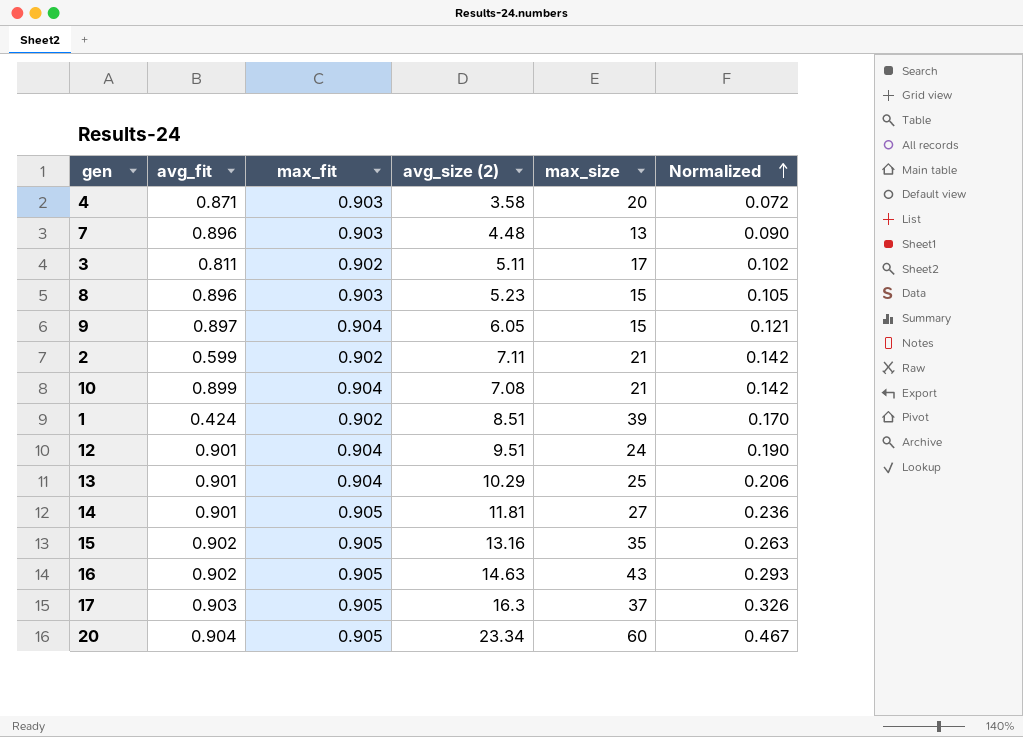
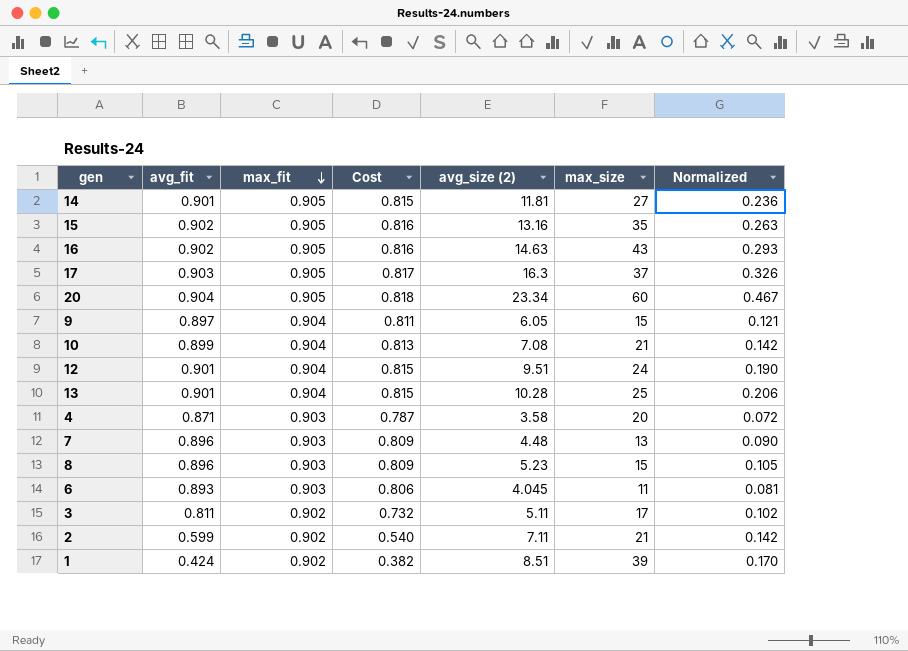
row order: Normalized ascending -> max_fit descending
column Cost | formula: none -> [avg_fit] * [max_fit]
13 | avg_size (2): 10.29 -> 10.28
row 6: none -> 0.893 | 0.903 | 0.806 | 4.045 | 11 | 0.081

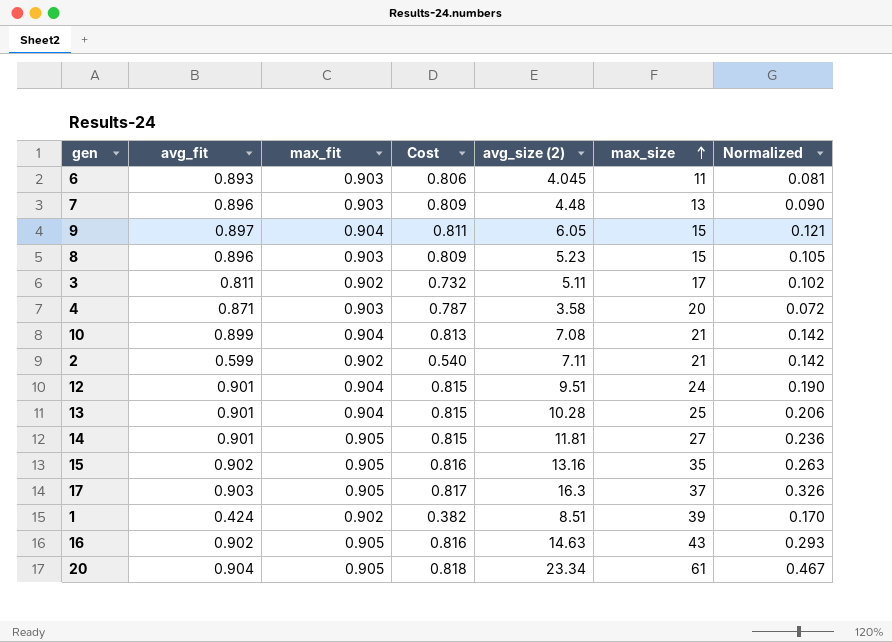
row order: max_fit descending -> max_size ascending
20 | max_size: 60 -> 61

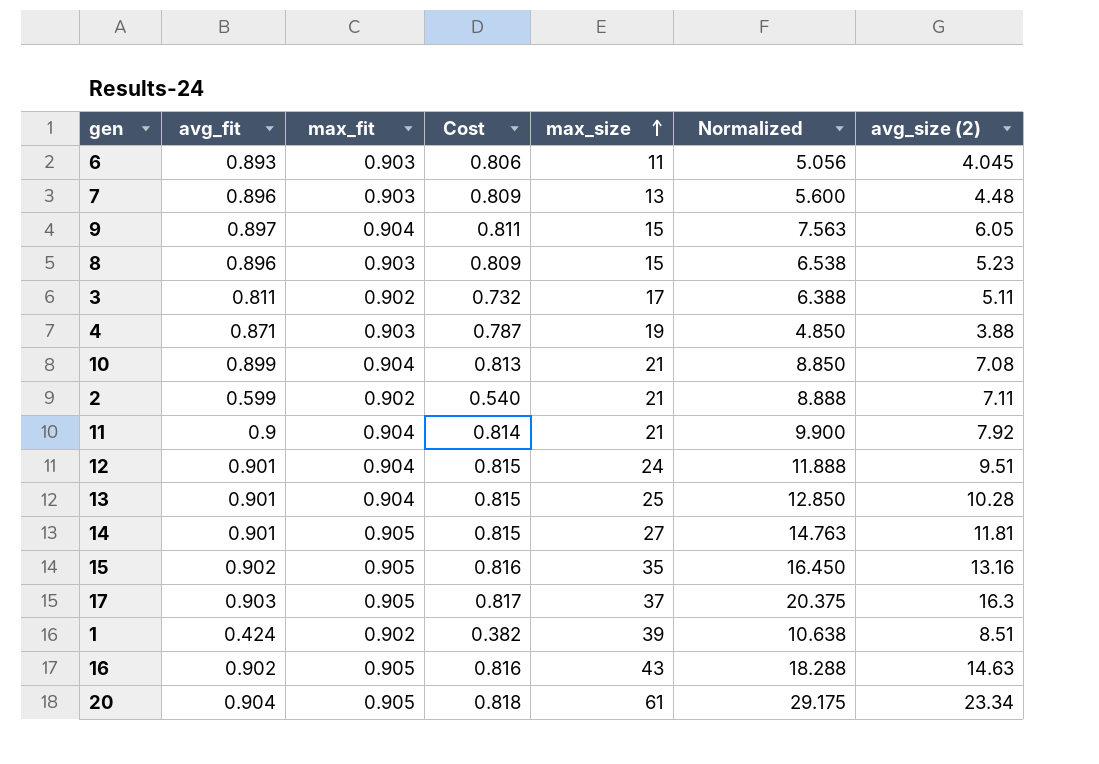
column Normalized | formula: [avg_size (2)] * 0.02 -> [avg_size (2)] * 1.25
column avg_size (2) | position: 5 -> 7
4 | max_size: 20 -> 19
4 | avg_size (2): 3.58 -> 3.88
row 11: none -> 0.9 | 0.904 | 0.814 | 21 | 9.900 | 7.92

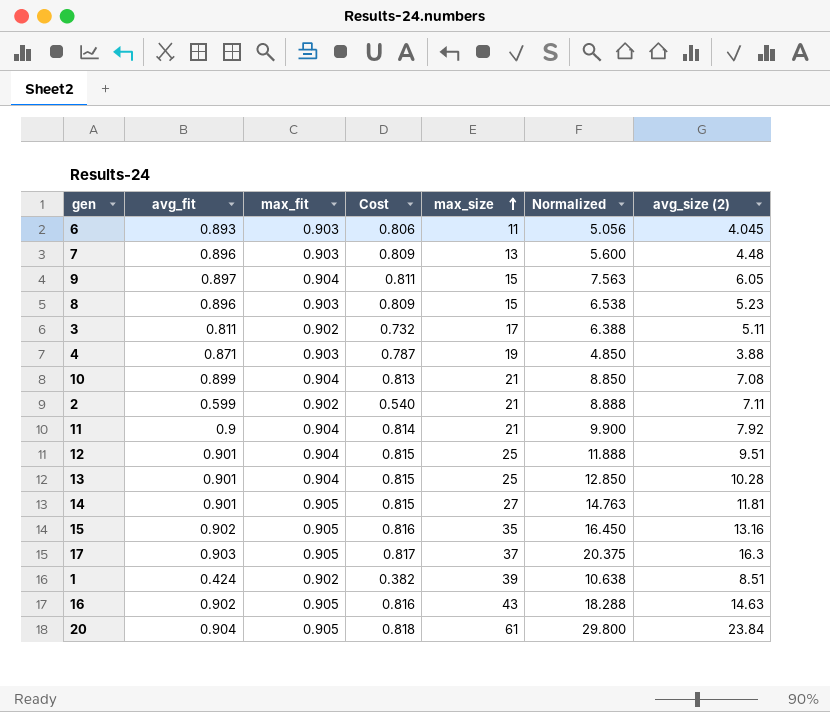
12 | max_size: 24 -> 25
20 | Normalized: 29.175 -> 29.800
20 | avg_size (2): 23.34 -> 23.84

